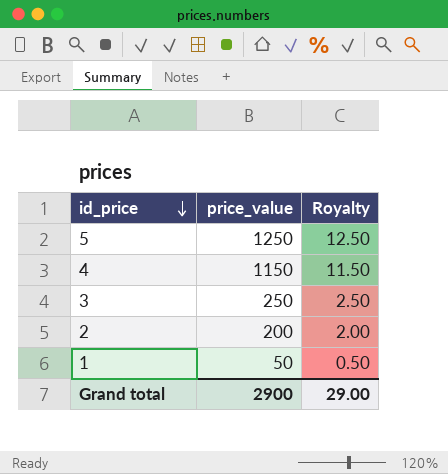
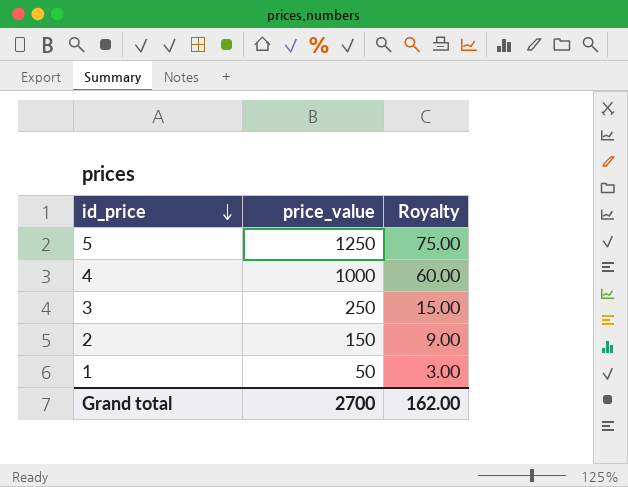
column Royalty | formula: [price_value] * 0.01 -> [price_value] * 0.06
4 | price_value: 1150 -> 1000
2 | price_value: 200 -> 150
Grand total | price_value: 2900 -> 2700
Grand total | Royalty: 29.00 -> 162.00

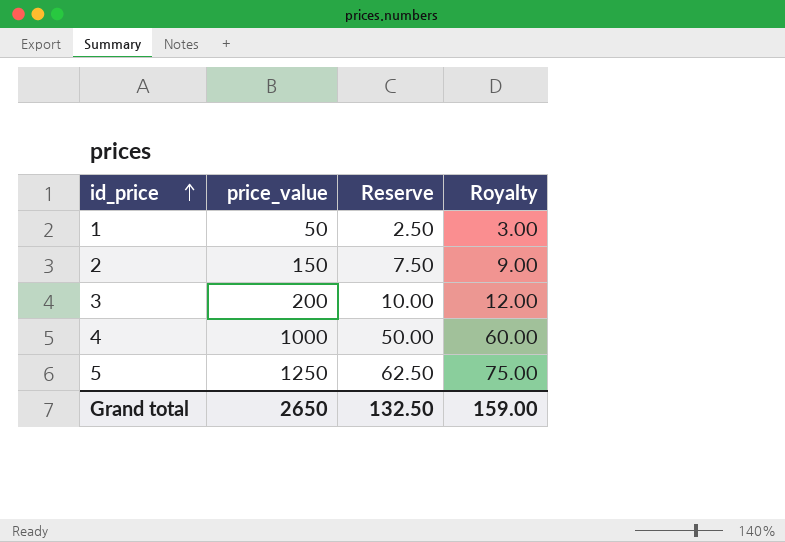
row order: id_price descending -> id_price ascending
column Reserve | formula: none -> [price_value] * 0.05
3 | price_value: 250 -> 200
3 | Royalty: 15.00 -> 12.00
Grand total | price_value: 2700 -> 2650
Grand total | Royalty: 162.00 -> 159.00

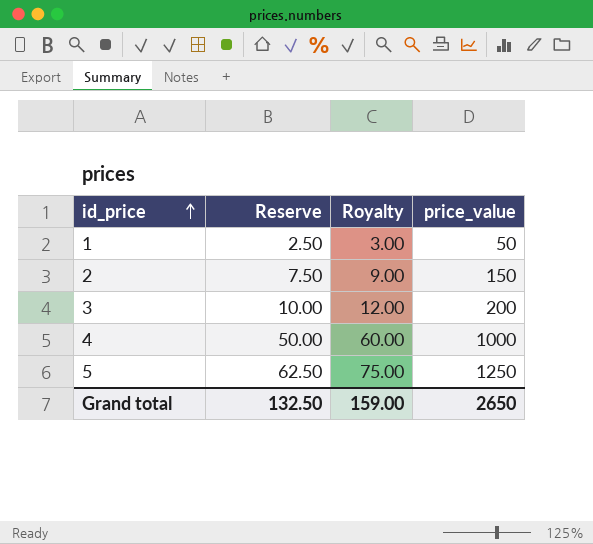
column price_value | position: 2 -> 4

